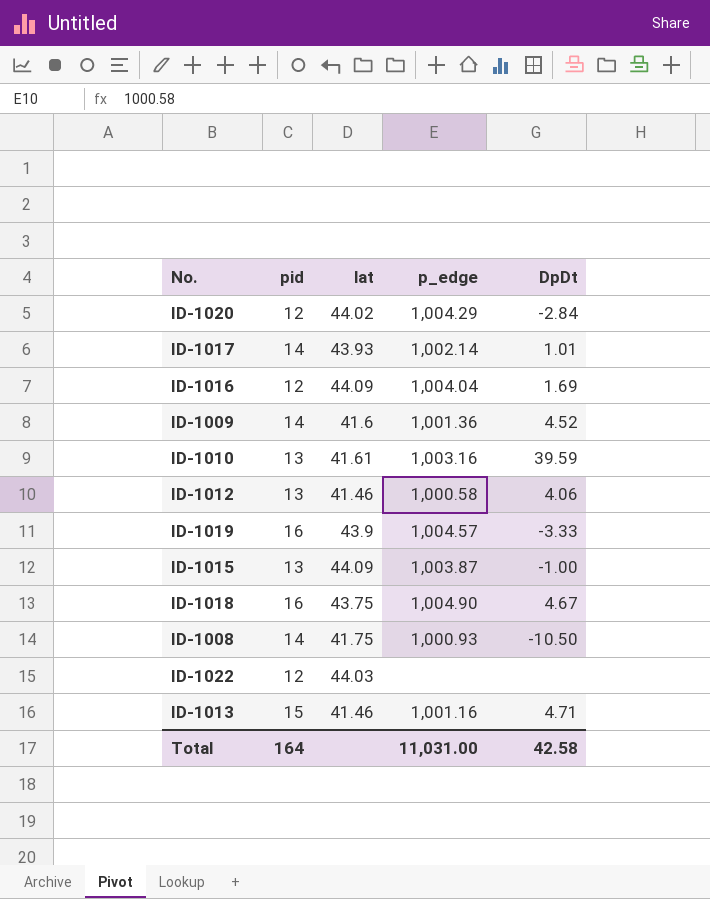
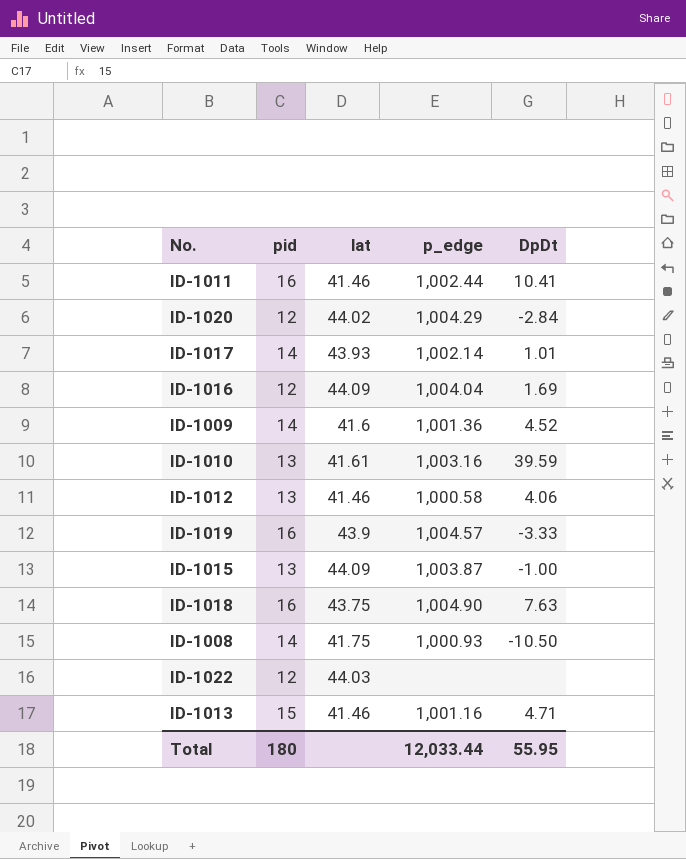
row ID-1011: none -> 16 | 41.46 | 1,002.44 | 10.41
ID-1018 | DpDt: 4.67 -> 7.63
Total | pid: 164 -> 180
Total | p_edge: 11,031.00 -> 12,033.44
Total | DpDt: 42.58 -> 55.95

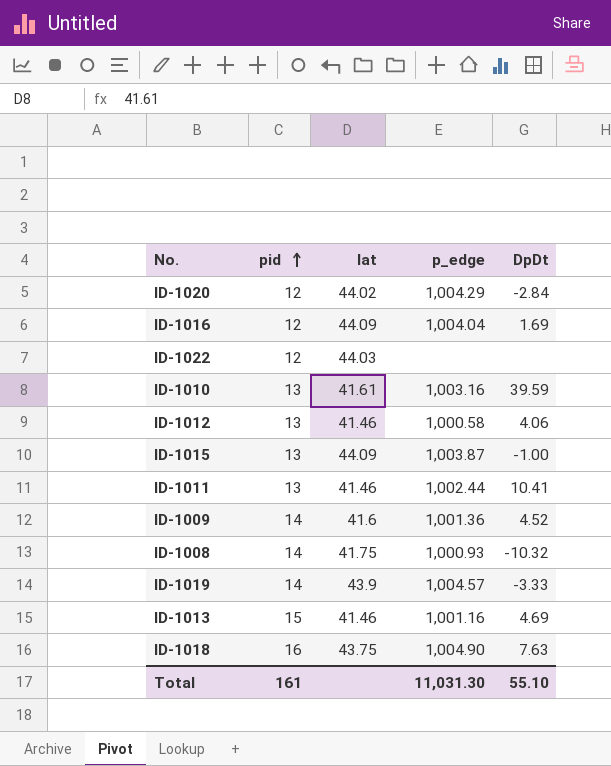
row order: none -> pid ascending
row ID-1017: 14 | 43.93 | 1,002.14 | 1.01 -> none
ID-1011 | pid: 16 -> 13
ID-1008 | DpDt: -10.50 -> -10.32
ID-1019 | pid: 16 -> 14
ID-1013 | DpDt: 4.71 -> 4.69
Total | pid: 180 -> 161
Total | p_edge: 12,033.44 -> 11,031.30
Total | DpDt: 55.95 -> 55.10

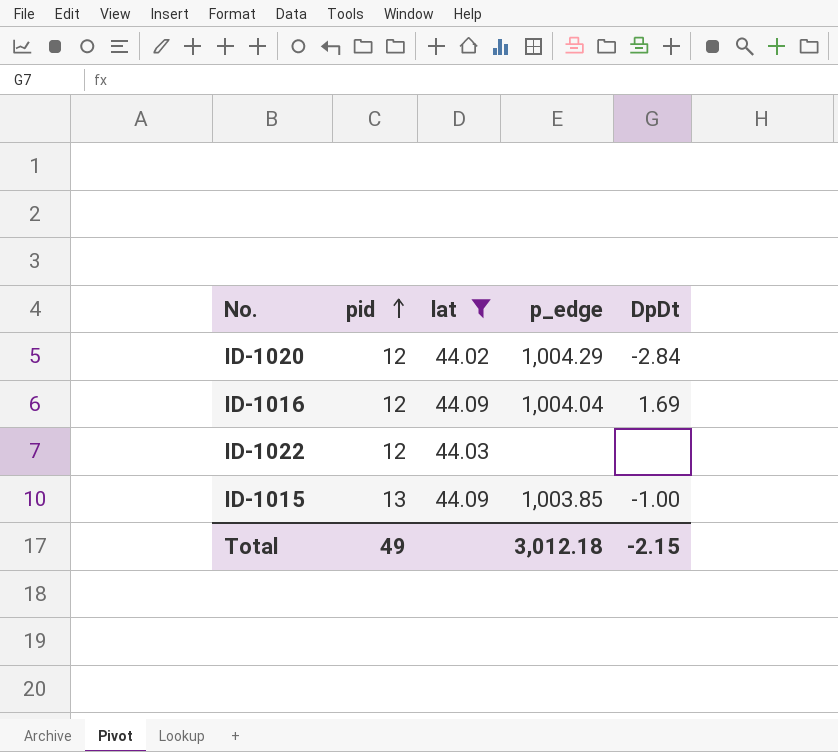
filter: none -> lat >= 44.02
ID-1015 | p_edge: 1,003.87 -> 1,003.85
Total | pid: 161 -> 49
Total | p_edge: 11,031.30 -> 3,012.18
Total | DpDt: 55.10 -> -2.15

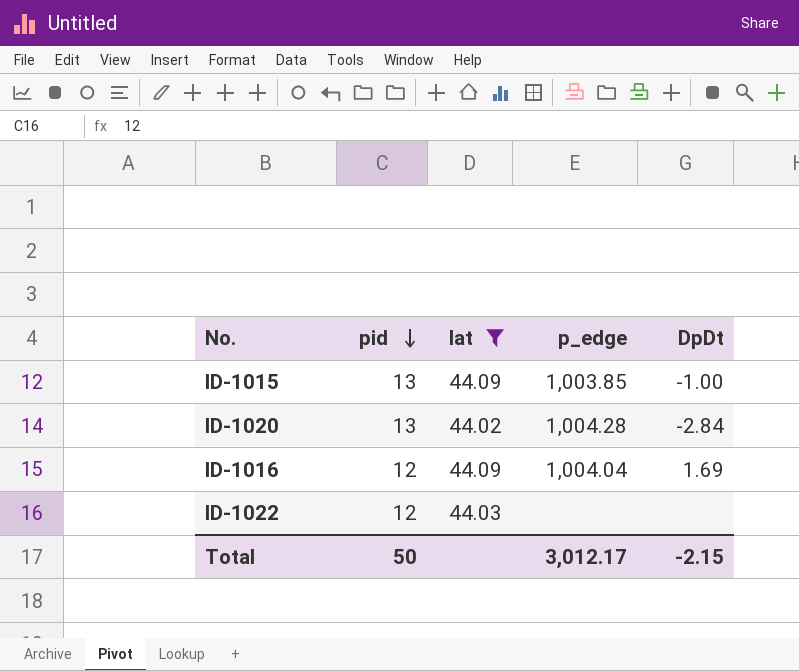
row order: pid ascending -> pid descending
ID-1020 | pid: 12 -> 13
ID-1020 | p_edge: 1,004.29 -> 1,004.28
Total | pid: 49 -> 50
Total | p_edge: 3,012.18 -> 3,012.17

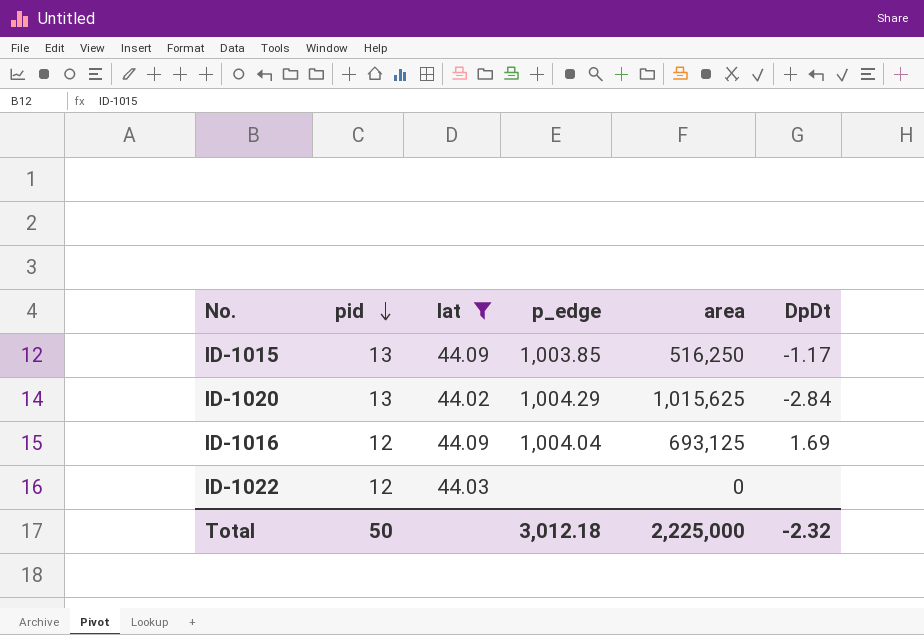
column area | position: none -> 5
ID-1015 | DpDt: -1.00 -> -1.17
ID-1020 | p_edge: 1,004.28 -> 1,004.29
Total | p_edge: 3,012.17 -> 3,012.18
Total | DpDt: -2.15 -> -2.32

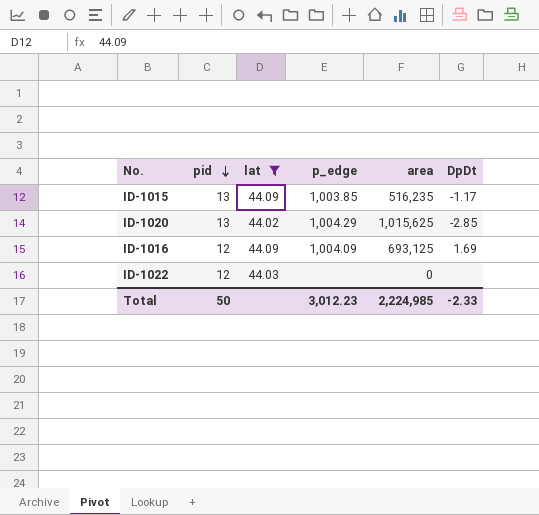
ID-1015 | area: 516,250 -> 516,235
ID-1020 | DpDt: -2.84 -> -2.85
ID-1016 | p_edge: 1,004.04 -> 1,004.09
Total | p_edge: 3,012.18 -> 3,012.23
Total | area: 2,225,000 -> 2,224,985
Total | DpDt: -2.32 -> -2.33

